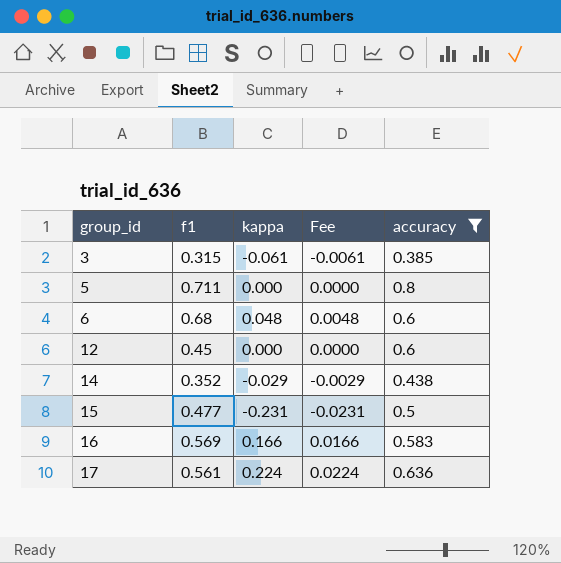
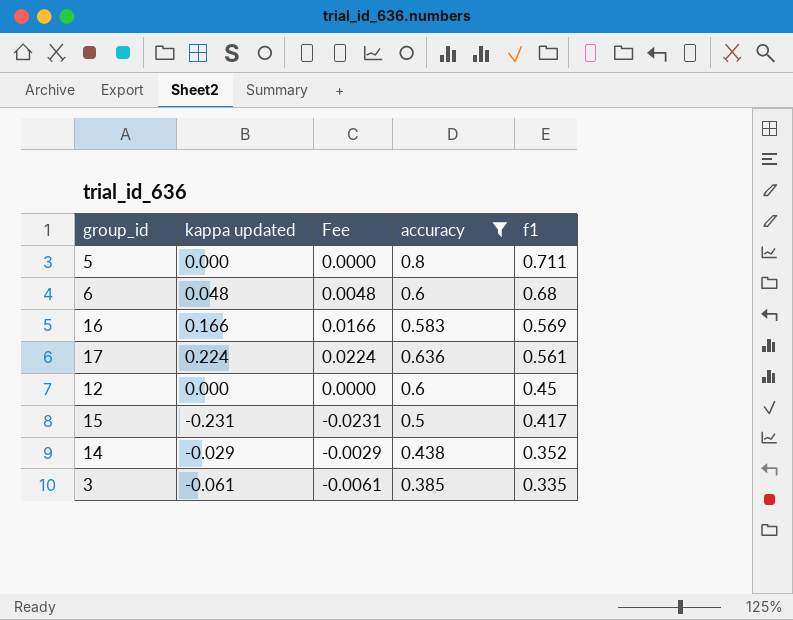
row order: group_id ascending -> f1 descending
column name: kappa -> kappa updated
column f1 | position: 2 -> 5
15 | f1: 0.477 -> 0.417
3 | f1: 0.315 -> 0.335

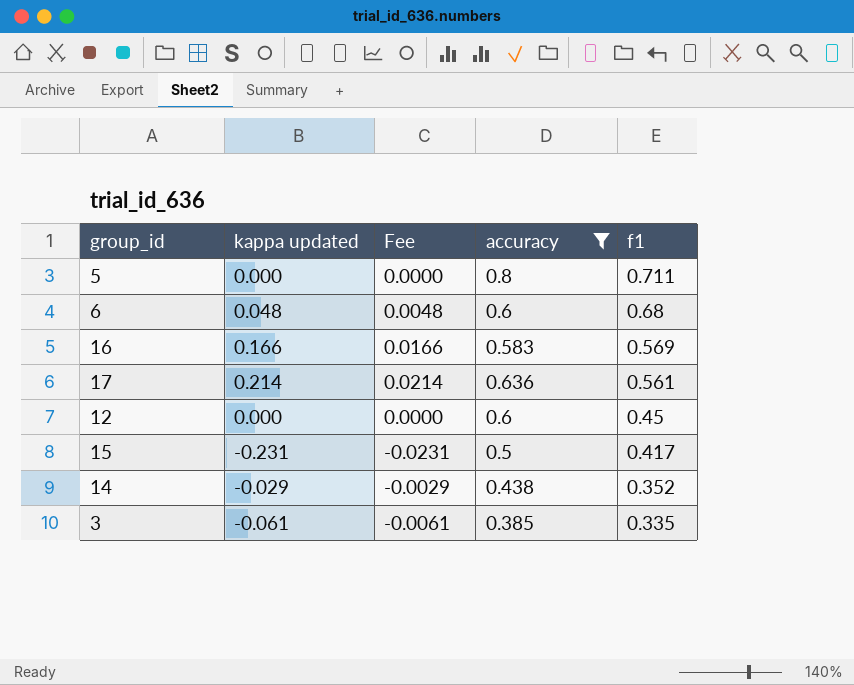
17 | kappa updated: 0.224 -> 0.214
17 | Fee: 0.0224 -> 0.0214

